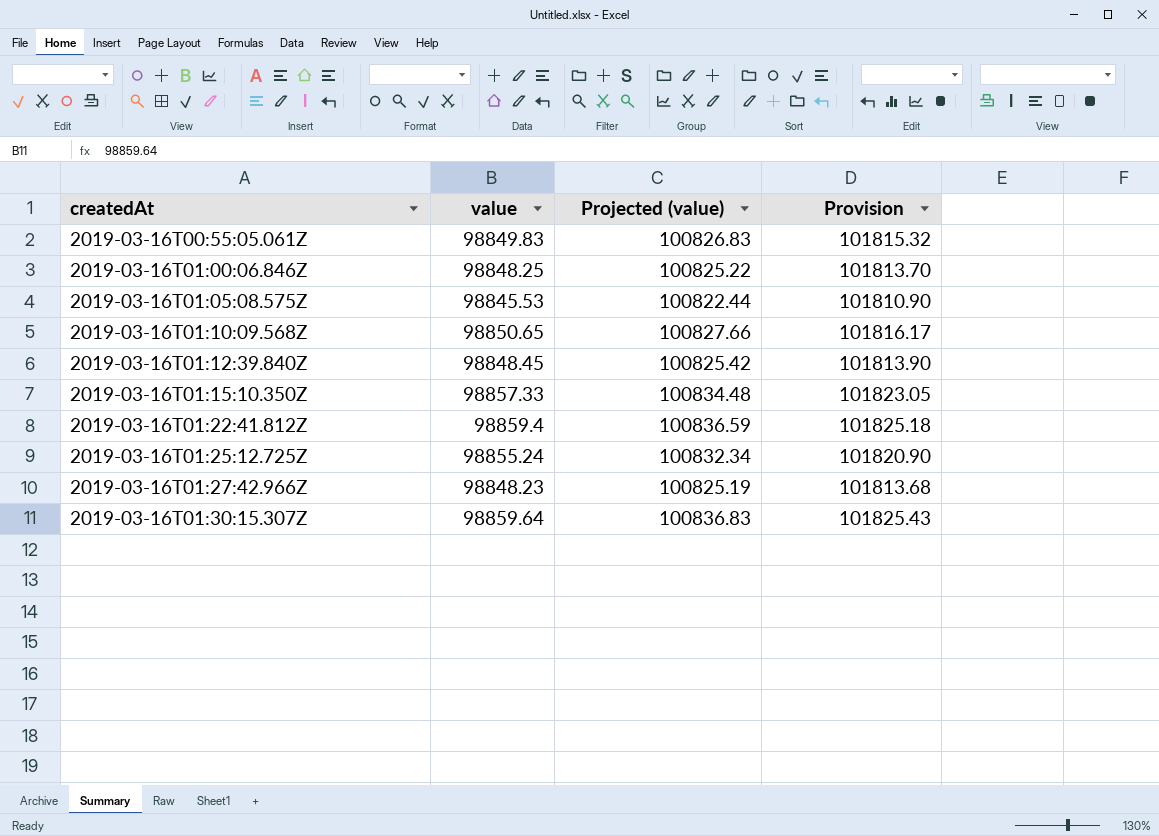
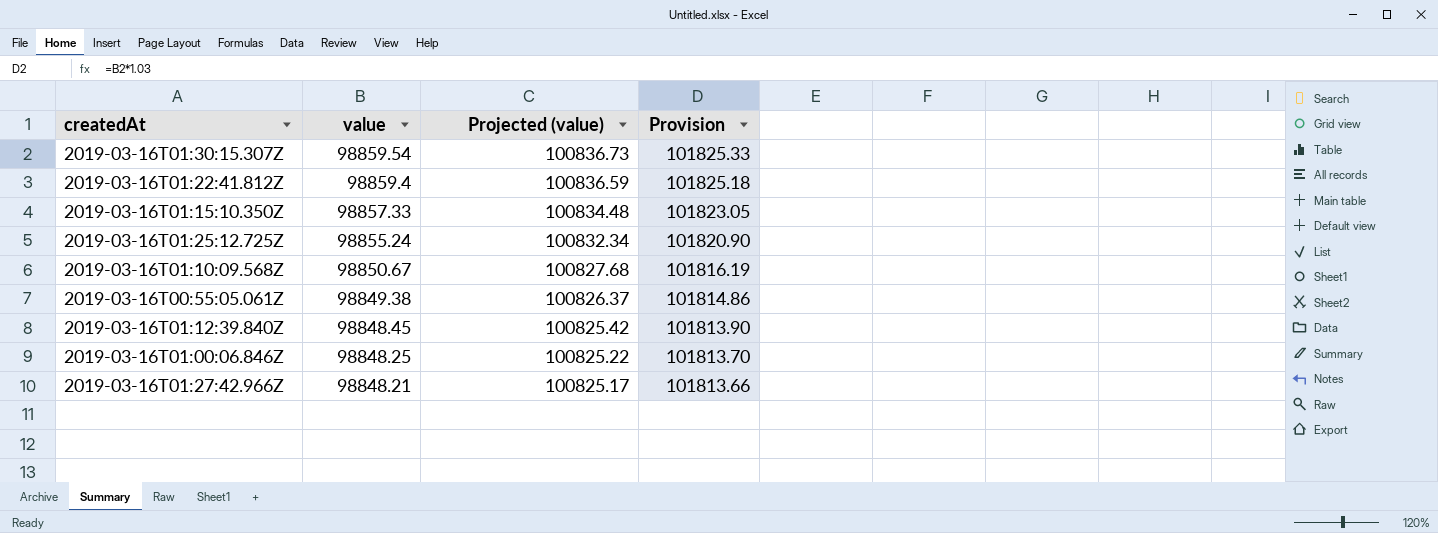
row order: createdAt ascending -> value descending
row 2019-03-16T01:05:08.575Z: 98845.53 | 100822.44 | 101810.90 -> none
2019-03-16T01:30:15.307Z | value: 98859.64 -> 98859.54
2019-03-16T01:30:15.307Z | Projected (value): 100836.83 -> 100836.73
2019-03-16T01:30:15.307Z | Provision: 101825.43 -> 101825.33
2019-03-16T01:10:09.568Z | value: 98850.65 -> 98850.67
2019-03-16T01:10:09.568Z | Projected (value): 100827.66 -> 100827.68
2019-03-16T01:10:09.568Z | Provision: 101816.17 -> 101816.19
2019-03-16T00:55:05.061Z | value: 98849.83 -> 98849.38
2019-03-16T00:55:05.061Z | Projected (value): 100826.83 -> 100826.37
2019-03-16T00:55:05.061Z | Provision: 101815.32 -> 101814.86
2019-03-16T01:27:42.966Z | value: 98848.23 -> 98848.21
2019-03-16T01:27:42.966Z | Projected (value): 100825.19 -> 100825.17
2019-03-16T01:27:42.966Z | Provision: 101813.68 -> 101813.66

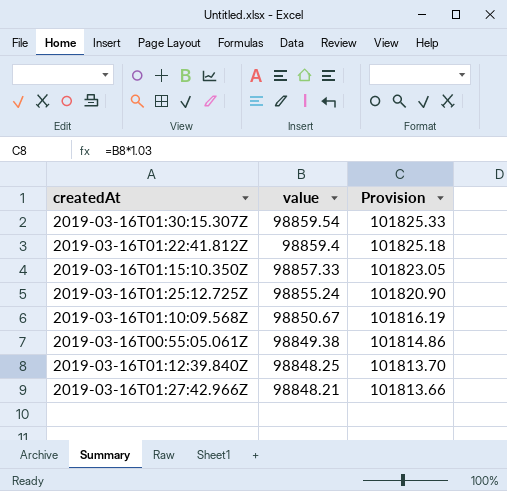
column Projected (value) | formula: [value] * 1.02 -> none
row 2019-03-16T01:00:06.846Z: 98848.25 | 100825.22 | 101813.70 -> none
2019-03-16T01:12:39.840Z | value: 98848.45 -> 98848.25
2019-03-16T01:12:39.840Z | Provision: 101813.90 -> 101813.70

